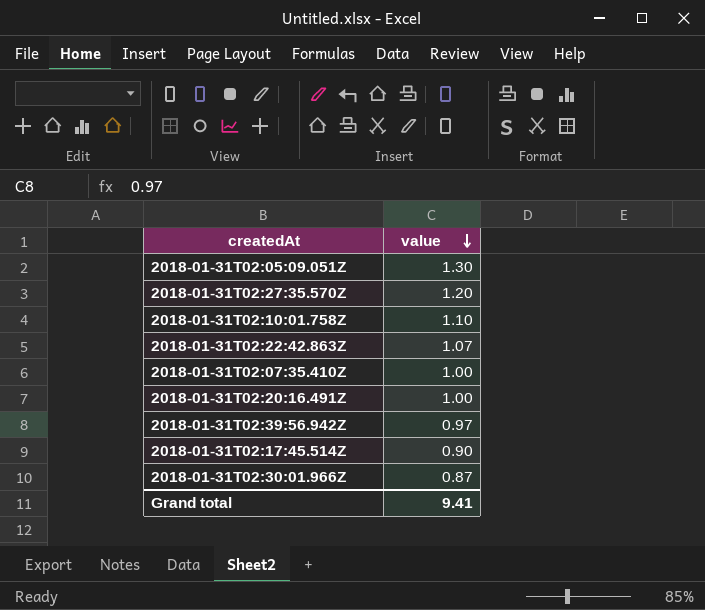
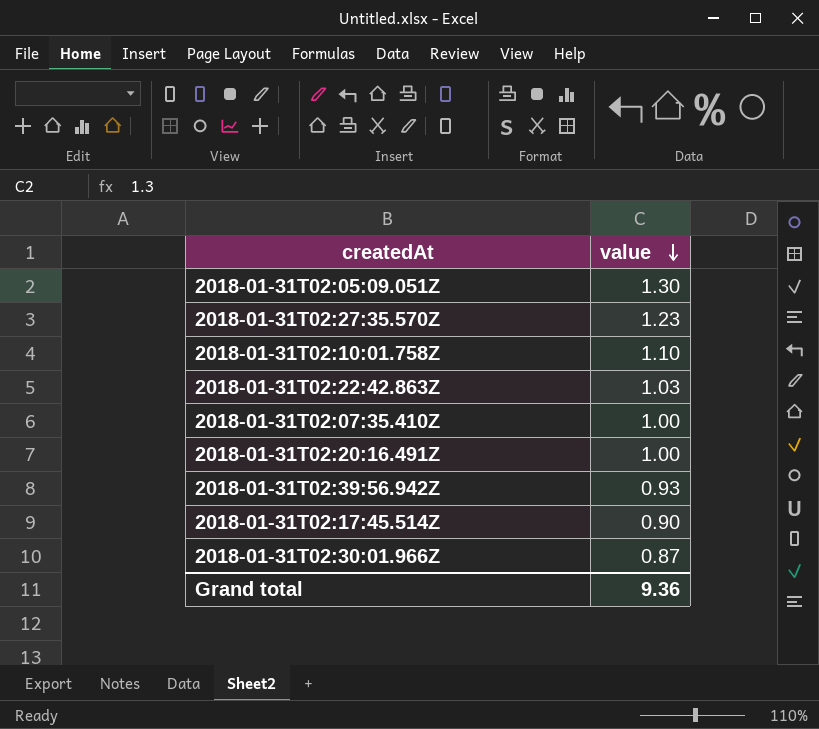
2018-01-31T02:27:35.570Z | value: 1.20 -> 1.23
2018-01-31T02:22:42.863Z | value: 1.07 -> 1.03
2018-01-31T02:39:56.942Z | value: 0.97 -> 0.93
Grand total | value: 9.41 -> 9.36

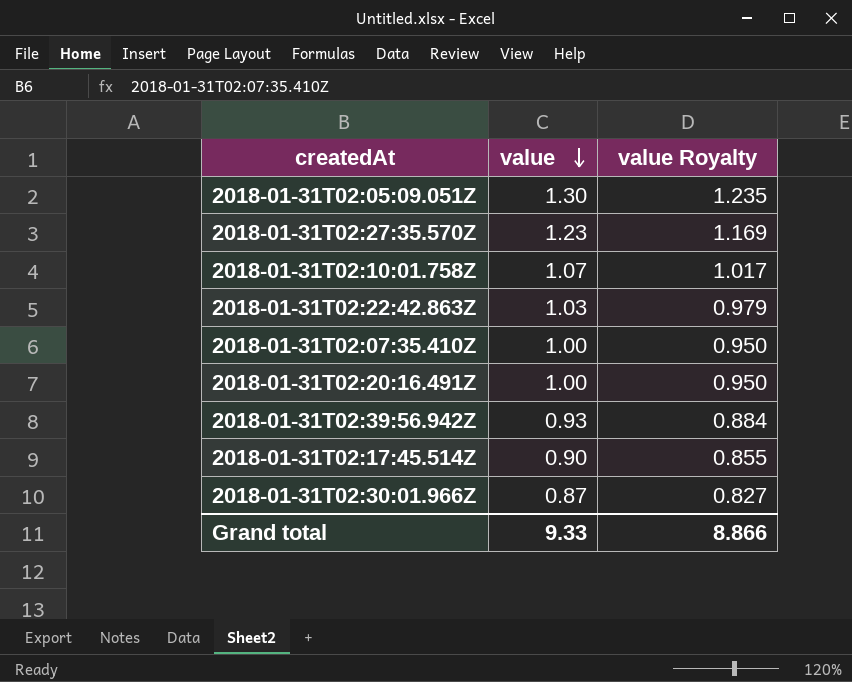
column value Royalty | formula: none -> [value] * 0.95
2018-01-31T02:10:01.758Z | value: 1.10 -> 1.07
Grand total | value: 9.36 -> 9.33

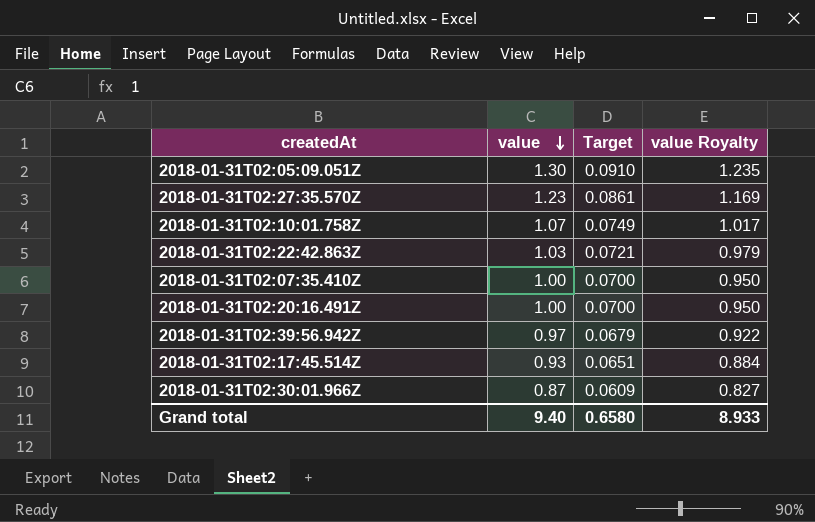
column Target | formula: none -> [value] * 0.07
2018-01-31T02:39:56.942Z | value: 0.93 -> 0.97
2018-01-31T02:39:56.942Z | value Royalty: 0.884 -> 0.922
2018-01-31T02:17:45.514Z | value: 0.90 -> 0.93
2018-01-31T02:17:45.514Z | value Royalty: 0.855 -> 0.884
Grand total | value: 9.33 -> 9.40
Grand total | value Royalty: 8.866 -> 8.933

